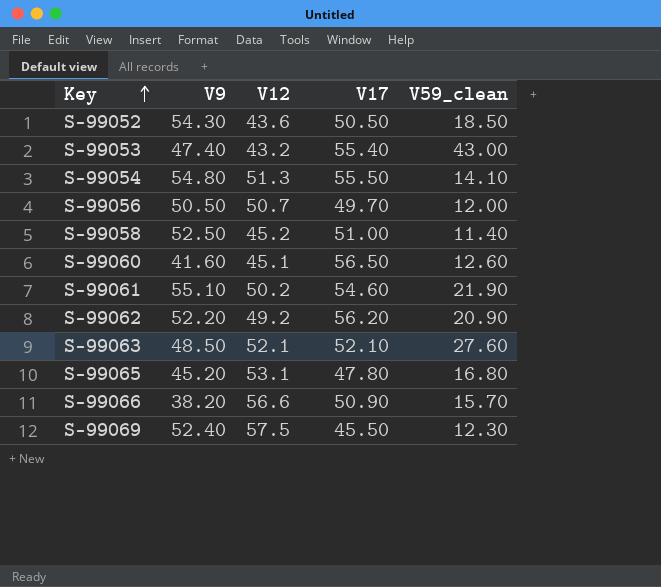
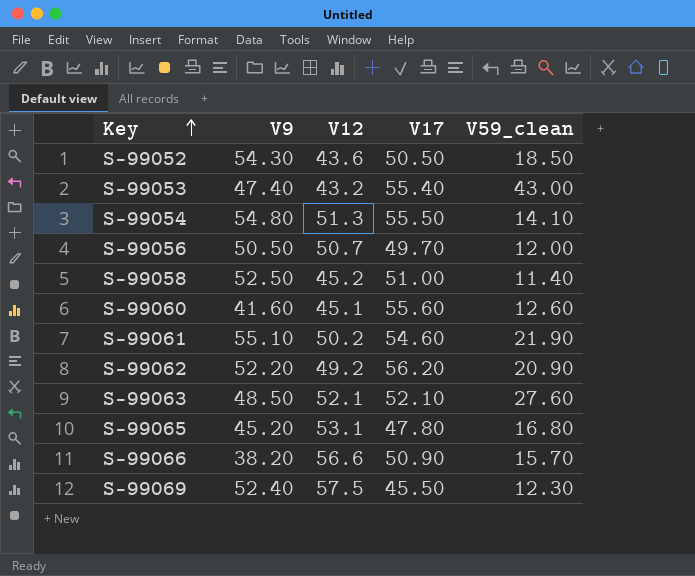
S-99060 | V17: 56.50 -> 55.60

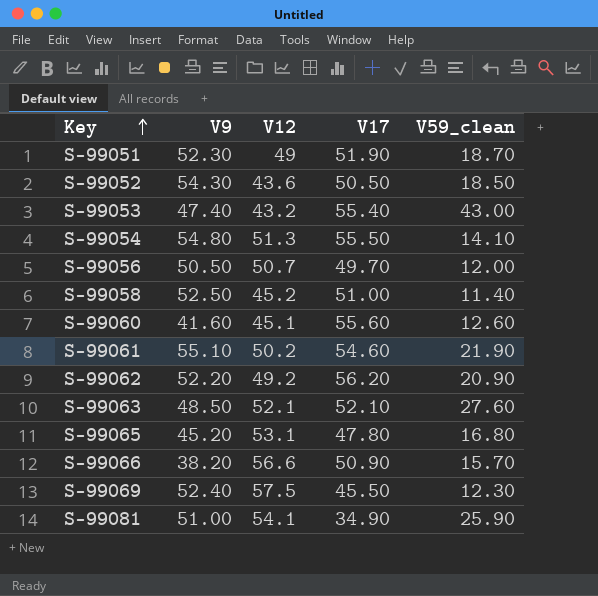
row S-99051: none -> 52.30 | 49 | 51.90 | 18.70
row S-99081: none -> 51.00 | 54.1 | 34.90 | 25.90

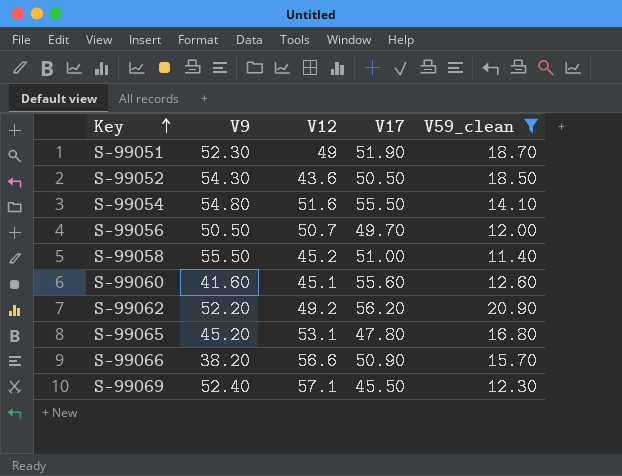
filter: none -> V59_clean <= 20.90
S-99054 | V12: 51.3 -> 51.6
S-99058 | V9: 52.50 -> 55.50
S-99069 | V12: 57.5 -> 57.1

